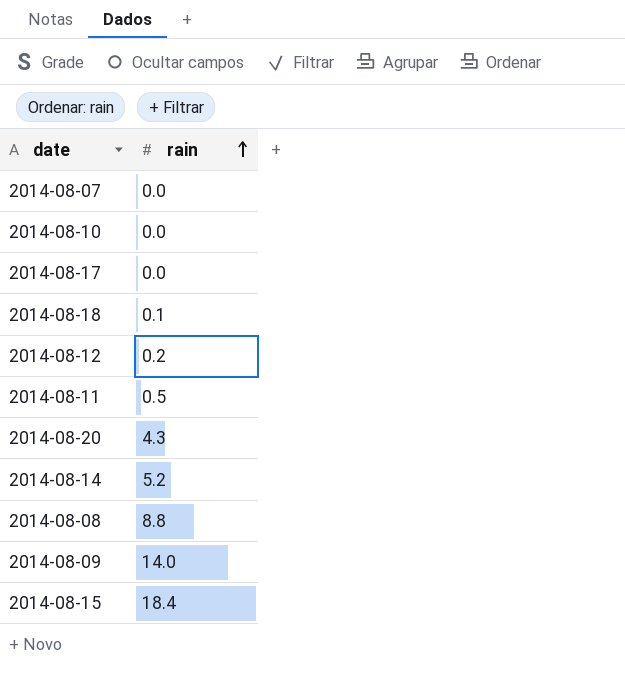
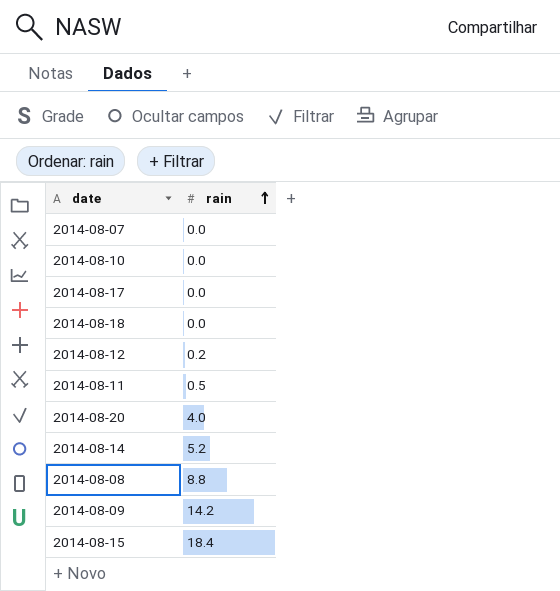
2014-08-18 | rain: 0.1 -> 0.0
2014-08-20 | rain: 4.3 -> 4.0
2014-08-09 | rain: 14.0 -> 14.2

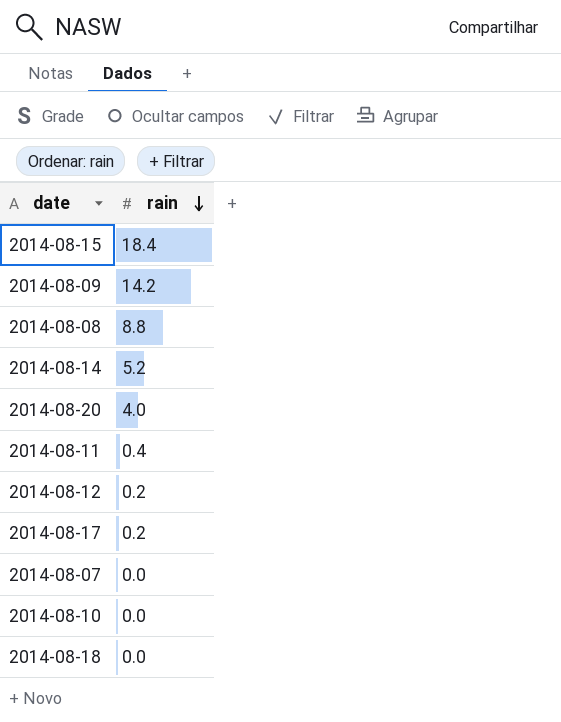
row order: rain ascending -> rain descending
2014-08-11 | rain: 0.5 -> 0.4
2014-08-17 | rain: 0.0 -> 0.2

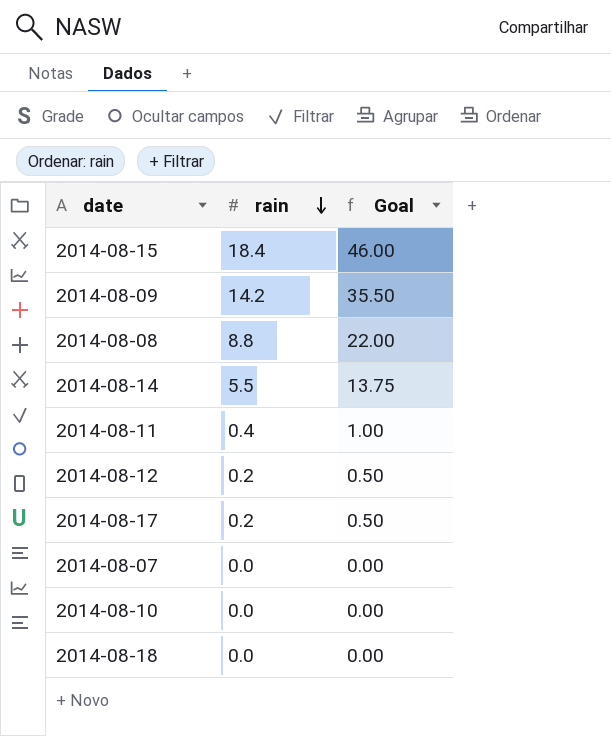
column Goal | formula: none -> [rain] * 2.5
row 2014-08-20: 4.0 -> none
2014-08-14 | rain: 5.2 -> 5.5

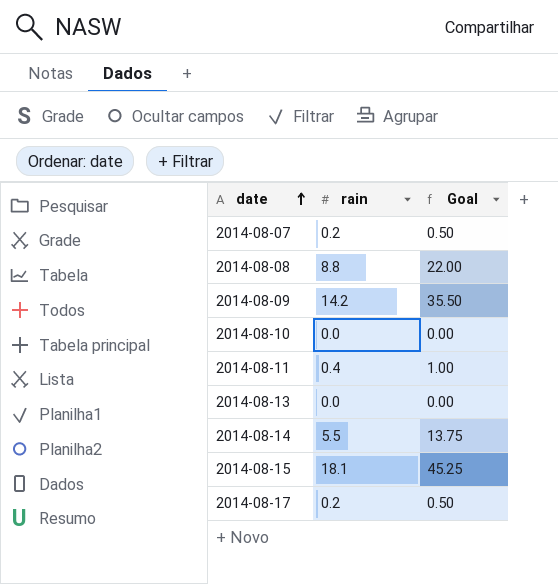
row order: rain descending -> date ascending
row 2014-08-12: 0.2 | 0.50 -> none
row 2014-08-18: 0.0 | 0.00 -> none
2014-08-07 | rain: 0.0 -> 0.2
2014-08-07 | Goal: 0.00 -> 0.50
row 2014-08-13: none -> 0.0 | 0.00
2014-08-15 | rain: 18.4 -> 18.1
2014-08-15 | Goal: 46.00 -> 45.25

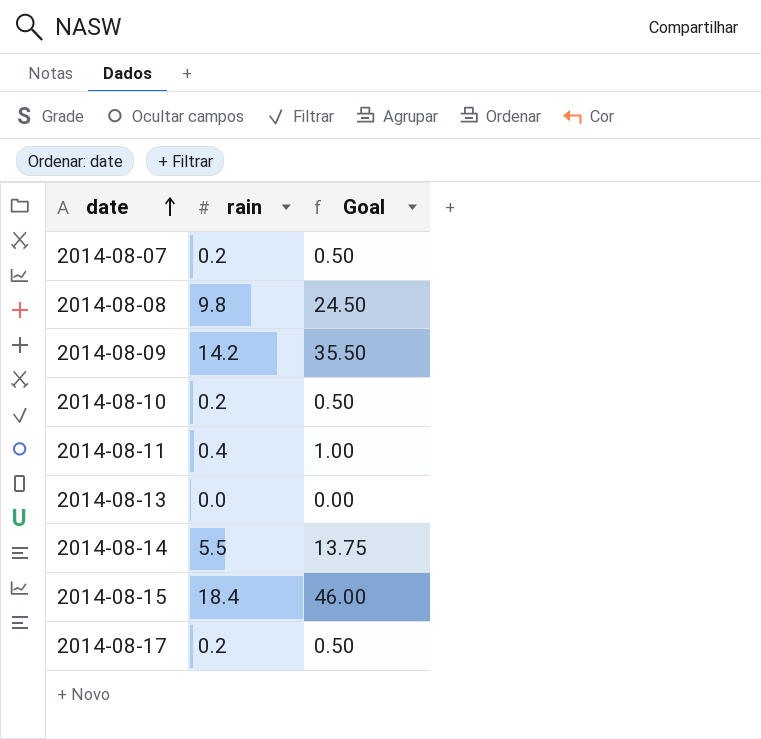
2014-08-08 | rain: 8.8 -> 9.8
2014-08-08 | Goal: 22.00 -> 24.50
2014-08-10 | rain: 0.0 -> 0.2
2014-08-10 | Goal: 0.00 -> 0.50
2014-08-15 | rain: 18.1 -> 18.4
2014-08-15 | Goal: 45.25 -> 46.00

